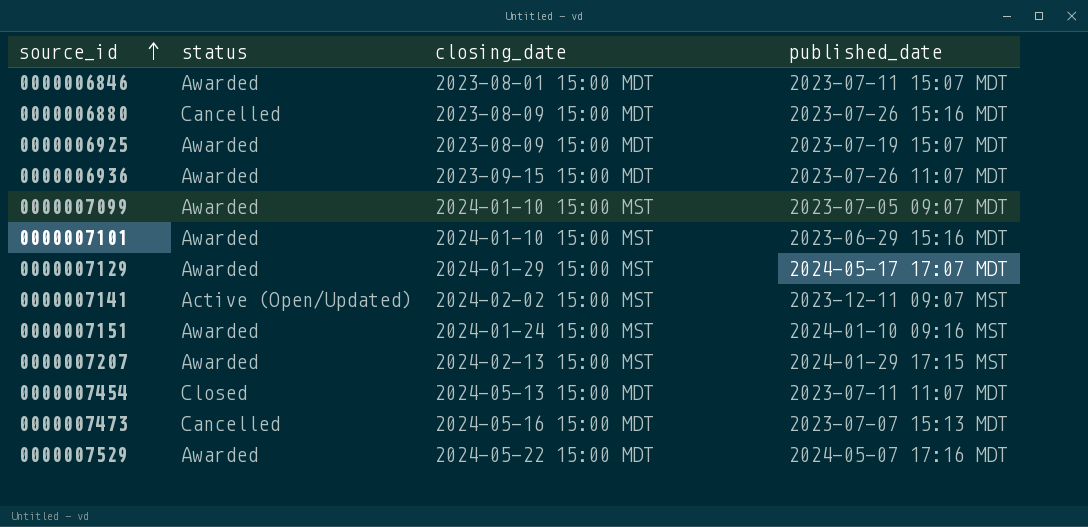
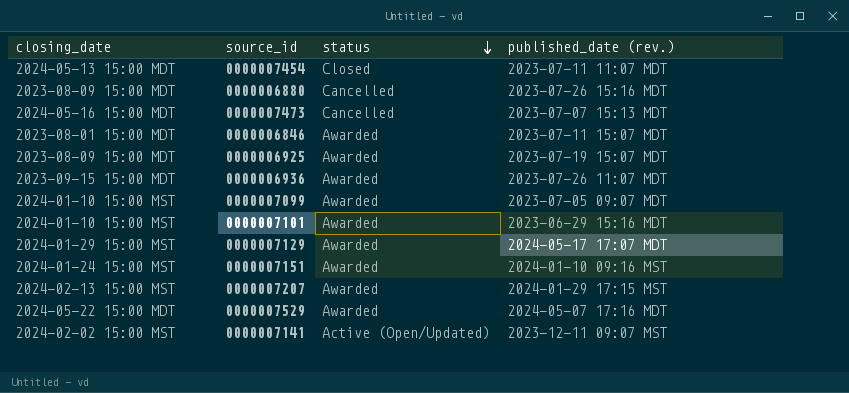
row order: source_id ascending -> status descending
column closing_date | position: 3 -> 1
column name: published_date -> published_date (rev.)

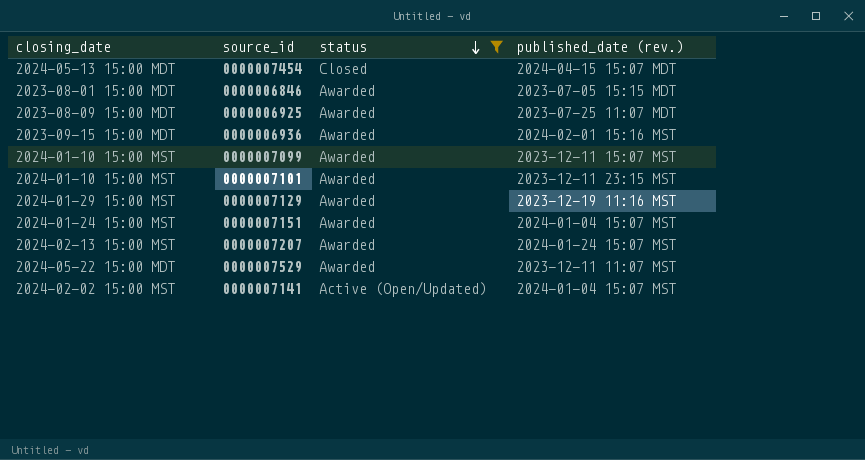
filter: none -> status != Cancelled
0000007454 | published_date (rev.): 2023-07-11 11:07 MDT -> 2024-04-15 15:07 MDT
0000006846 | published_date (rev.): 2023-07-11 15:07 MDT -> 2023-07-05 15:15 MDT
0000006925 | published_date (rev.): 2023-07-19 15:07 MDT -> 2023-07-25 11:07 MDT
0000006936 | published_date (rev.): 2023-07-26 11:07 MDT -> 2024-02-01 15:16 MST
0000007099 | published_date (rev.): 2023-07-05 09:07 MDT -> 2023-12-11 15:07 MST
0000007101 | published_date (rev.): 2023-06-29 15:16 MDT -> 2023-12-11 23:15 MST
0000007129 | published_date (rev.): 2024-05-17 17:07 MDT -> 2023-12-19 11:16 MST
0000007151 | published_date (rev.): 2024-01-10 09:16 MST -> 2024-01-04 15:07 MST
0000007207 | published_date (rev.): 2024-01-29 17:15 MST -> 2024-01-24 15:07 MST
0000007529 | published_date (rev.): 2024-05-07 17:16 MDT -> 2023-12-11 11:07 MST
0000007141 | published_date (rev.): 2023-12-11 09:07 MST -> 2024-01-04 15:07 MST

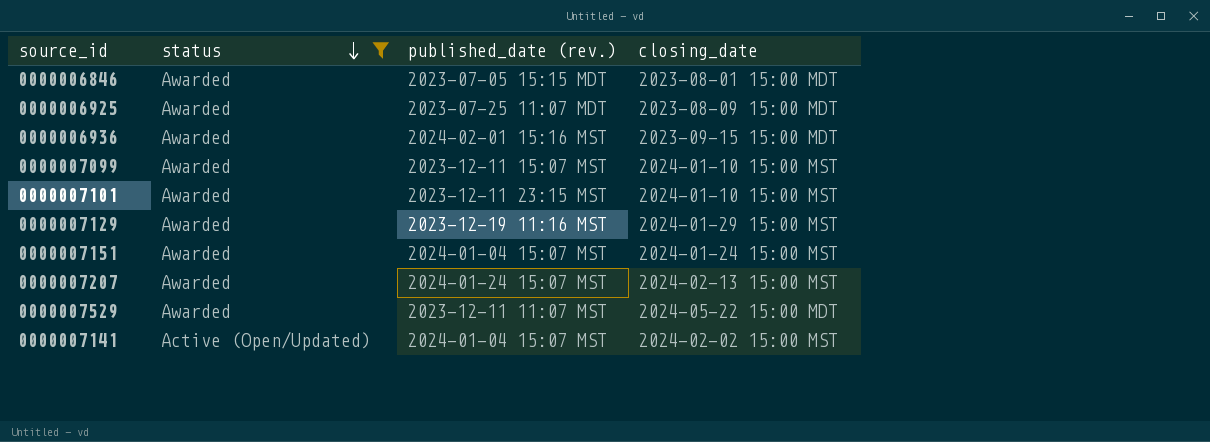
column closing_date | position: 1 -> 4
row 0000007454: 2024-05-13 15:00 MDT | Closed | 2024-04-15 15:07 MDT -> none

